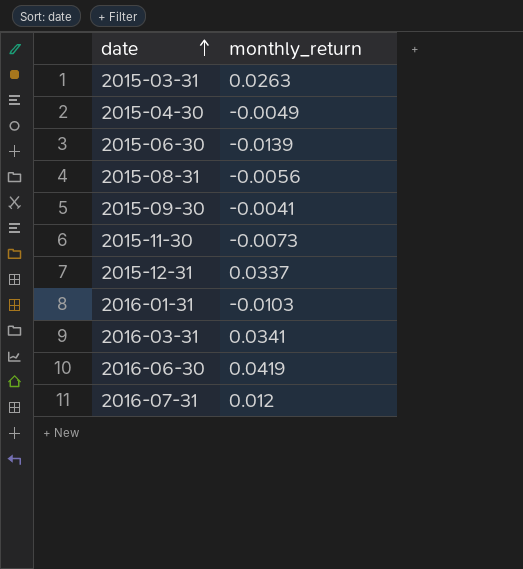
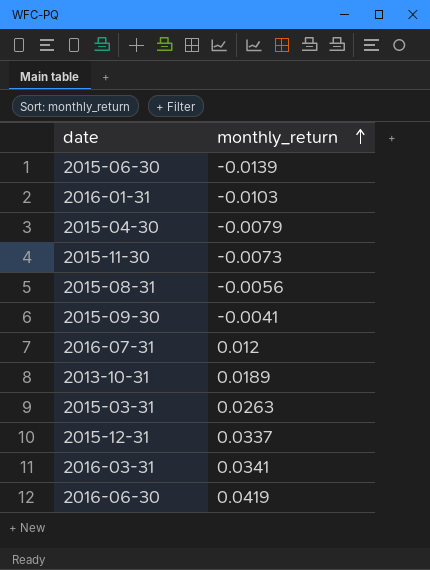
row order: date ascending -> monthly_return ascending
2015-04-30 | monthly_return: -0.0049 -> -0.0079
row 2013-10-31: none -> 0.0189

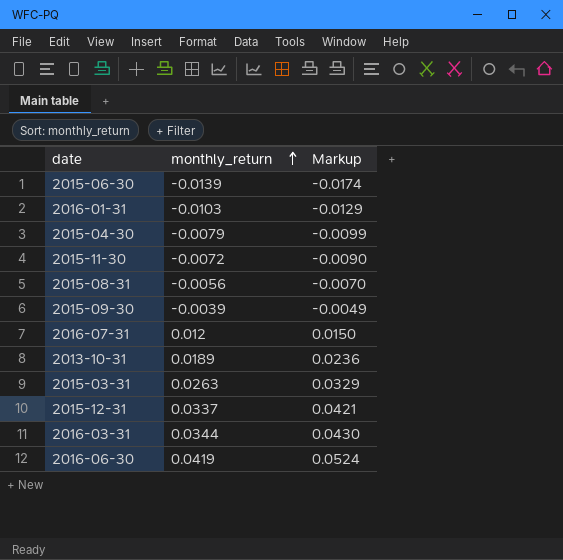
column Markup | formula: none -> [monthly_return] * 1.25
2015-11-30 | monthly_return: -0.0073 -> -0.0072
2015-09-30 | monthly_return: -0.0041 -> -0.0039
2016-03-31 | monthly_return: 0.0341 -> 0.0344

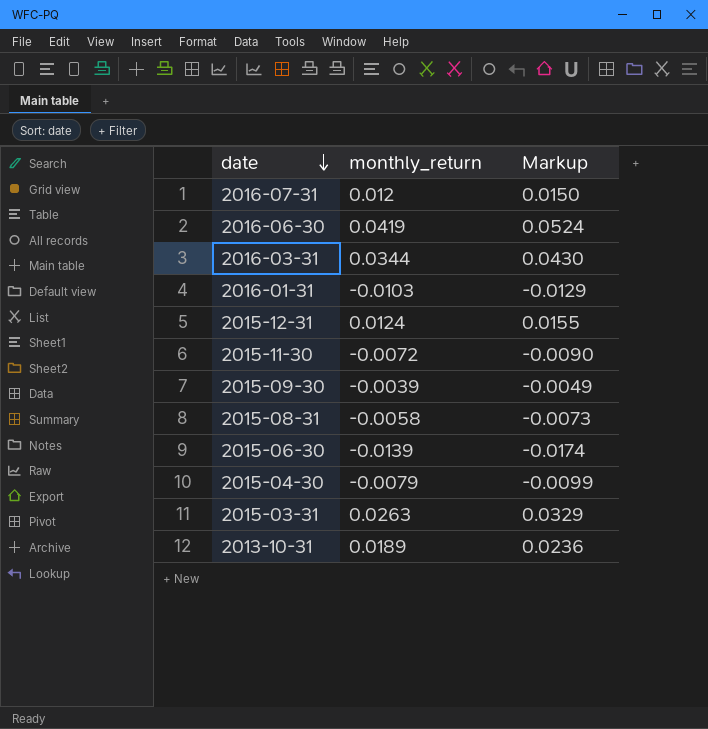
row order: monthly_return ascending -> date descending
2015-12-31 | monthly_return: 0.0337 -> 0.0124
2015-12-31 | Markup: 0.0421 -> 0.0155
2015-08-31 | monthly_return: -0.0056 -> -0.0058
2015-08-31 | Markup: -0.0070 -> -0.0073

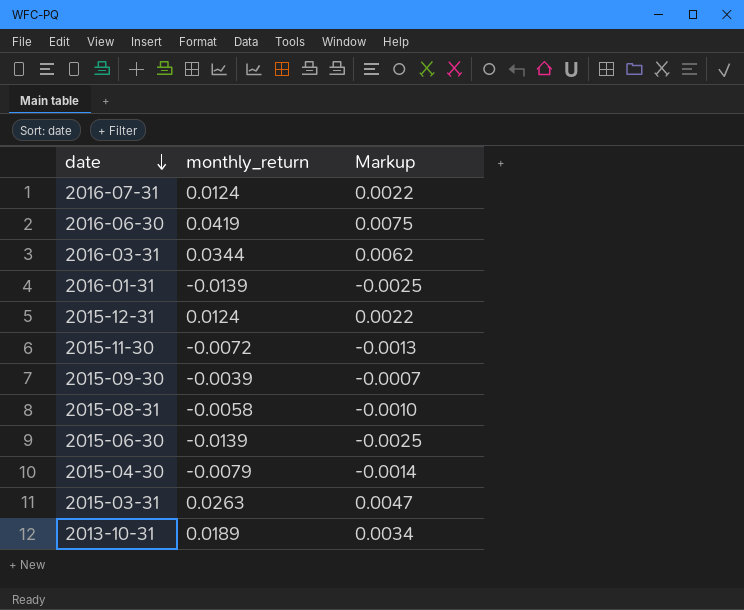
column Markup | formula: [monthly_return] * 1.25 -> [monthly_return] * 0.18
2016-07-31 | monthly_return: 0.012 -> 0.0124
2016-01-31 | monthly_return: -0.0103 -> -0.0139

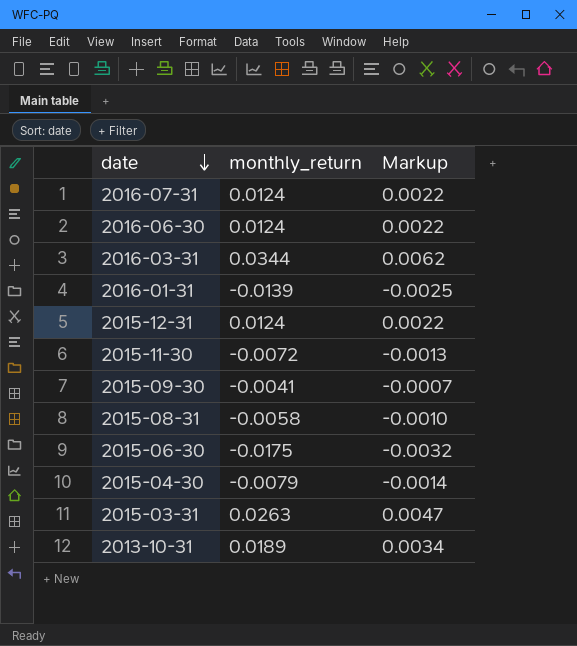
2016-06-30 | monthly_return: 0.0419 -> 0.0124
2016-06-30 | Markup: 0.0075 -> 0.0022
2015-09-30 | monthly_return: -0.0039 -> -0.0041
2015-06-30 | monthly_return: -0.0139 -> -0.0175
2015-06-30 | Markup: -0.0025 -> -0.0032

